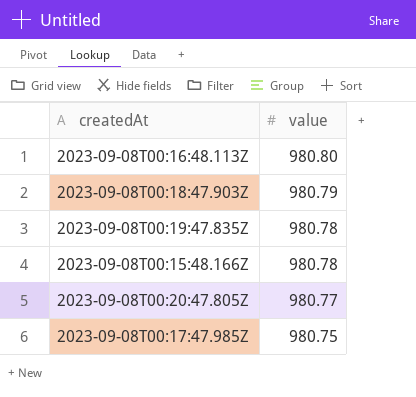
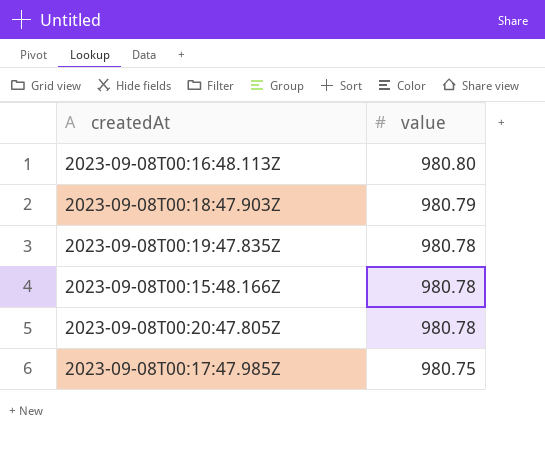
2023-09-08T00:20:47.805Z | value: 980.77 -> 980.78

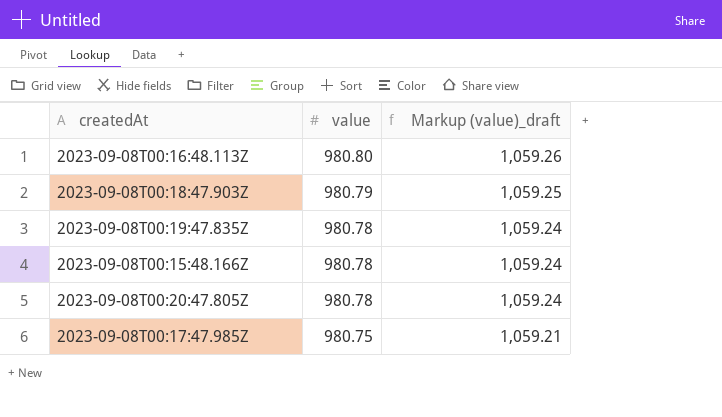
column Markup (value)_draft | formula: none -> [value] * 1.08

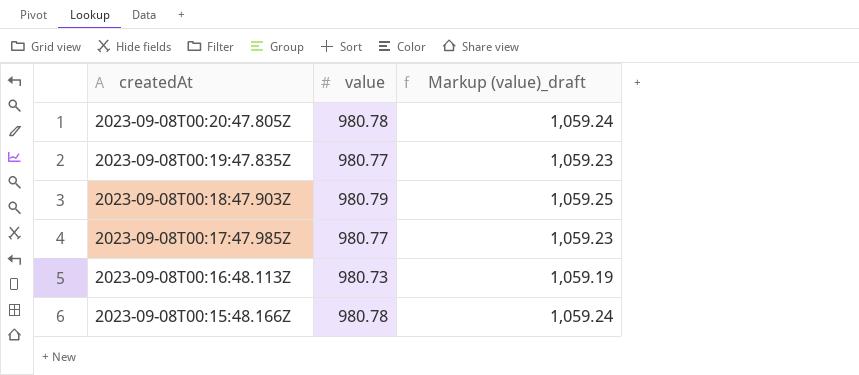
row order: value descending -> createdAt descending
2023-09-08T00:19:47.835Z | value: 980.78 -> 980.77
2023-09-08T00:19:47.835Z | Markup (value)_draft: 1,059.24 -> 1,059.23
2023-09-08T00:17:47.985Z | value: 980.75 -> 980.77
2023-09-08T00:17:47.985Z | Markup (value)_draft: 1,059.21 -> 1,059.23
2023-09-08T00:16:48.113Z | value: 980.80 -> 980.73
2023-09-08T00:16:48.113Z | Markup (value)_draft: 1,059.26 -> 1,059.19

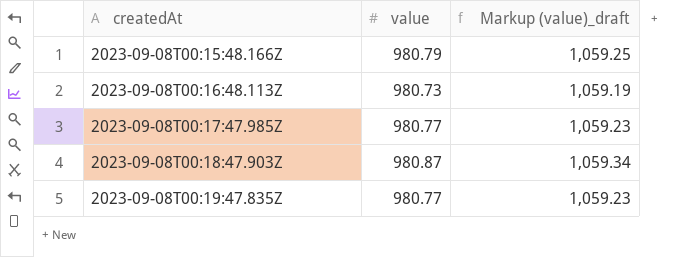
row order: createdAt descending -> createdAt ascending
row 2023-09-08T00:20:47.805Z: 980.78 | 1,059.24 -> none
2023-09-08T00:15:48.166Z | value: 980.78 -> 980.79
2023-09-08T00:15:48.166Z | Markup (value)_draft: 1,059.24 -> 1,059.25
2023-09-08T00:18:47.903Z | value: 980.79 -> 980.87
2023-09-08T00:18:47.903Z | Markup (value)_draft: 1,059.25 -> 1,059.34

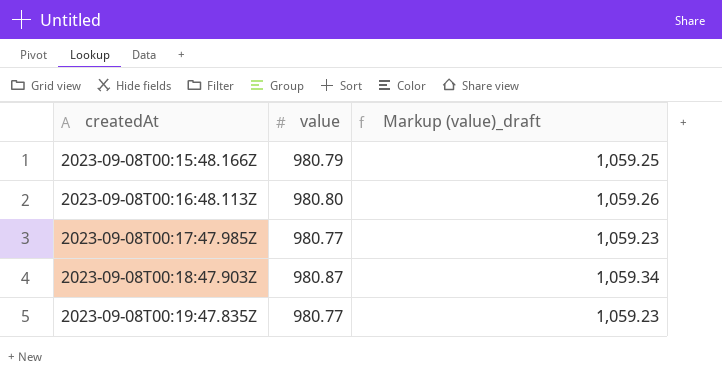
2023-09-08T00:16:48.113Z | value: 980.73 -> 980.80
2023-09-08T00:16:48.113Z | Markup (value)_draft: 1,059.19 -> 1,059.26

